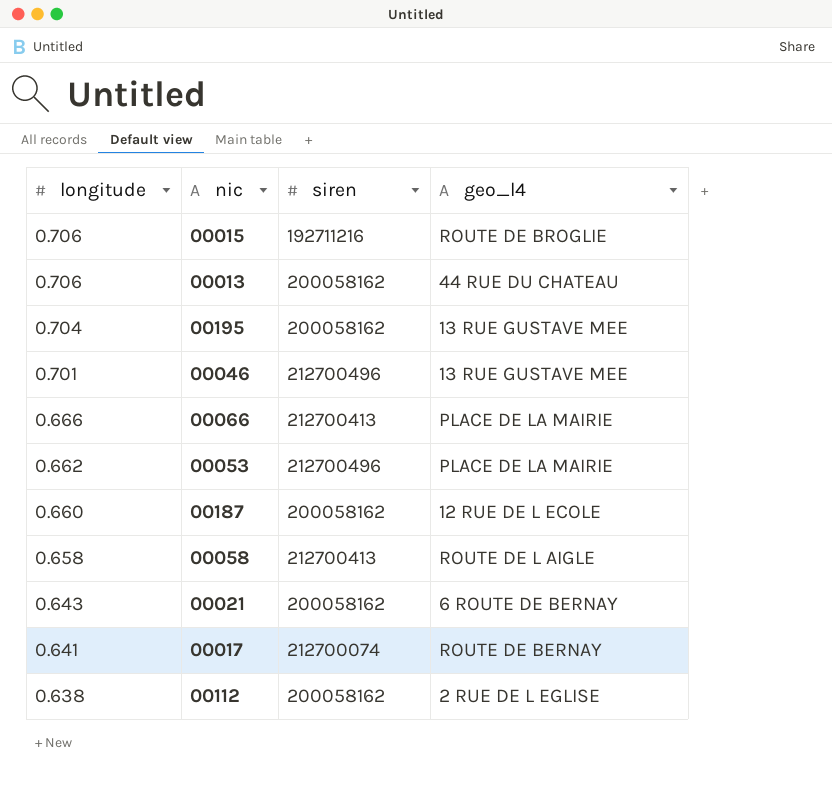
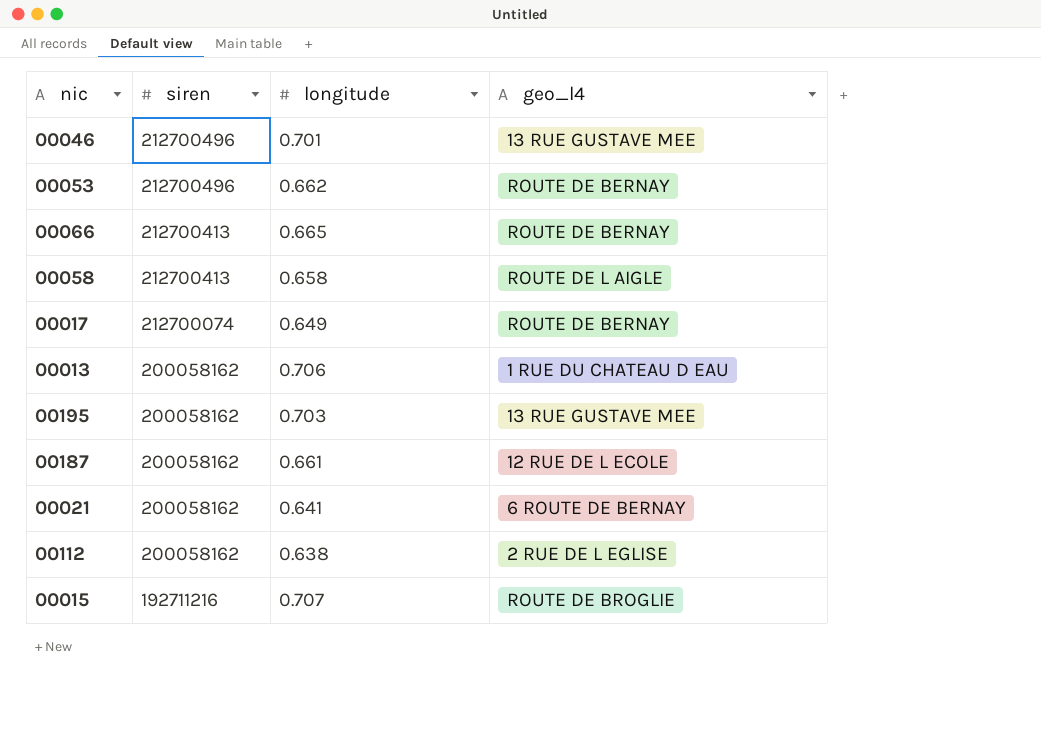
row order: longitude descending -> siren descending
column longitude | position: 1 -> 3
00053 | geo_l4: PLACE DE LA MAIRIE -> ROUTE DE BERNAY
00066 | longitude: 0.666 -> 0.665
00066 | geo_l4: PLACE DE LA MAIRIE -> ROUTE DE BERNAY
00017 | longitude: 0.641 -> 0.649
00013 | geo_l4: 44 RUE DU CHATEAU -> 1 RUE DU CHATEAU D EAU
00195 | longitude: 0.704 -> 0.703
00187 | longitude: 0.660 -> 0.661
00021 | longitude: 0.643 -> 0.641
00015 | longitude: 0.706 -> 0.707

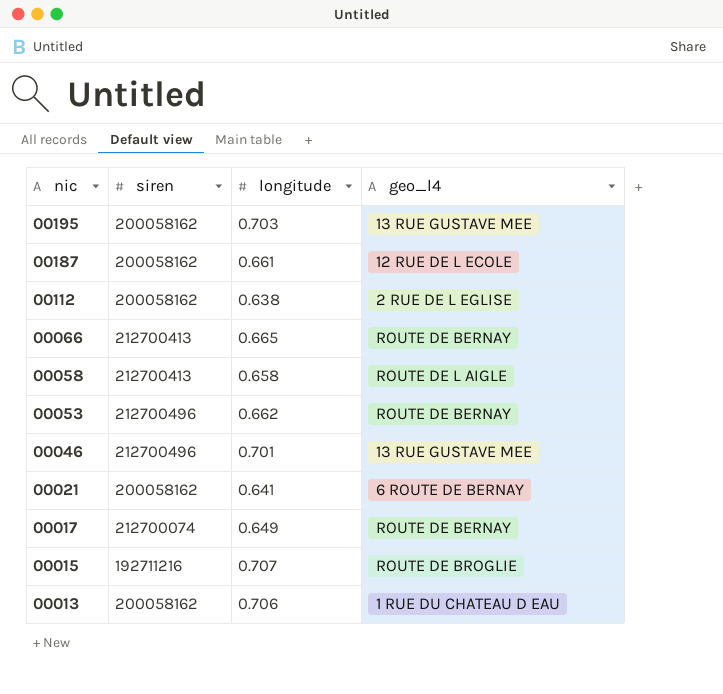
row order: siren descending -> nic descending

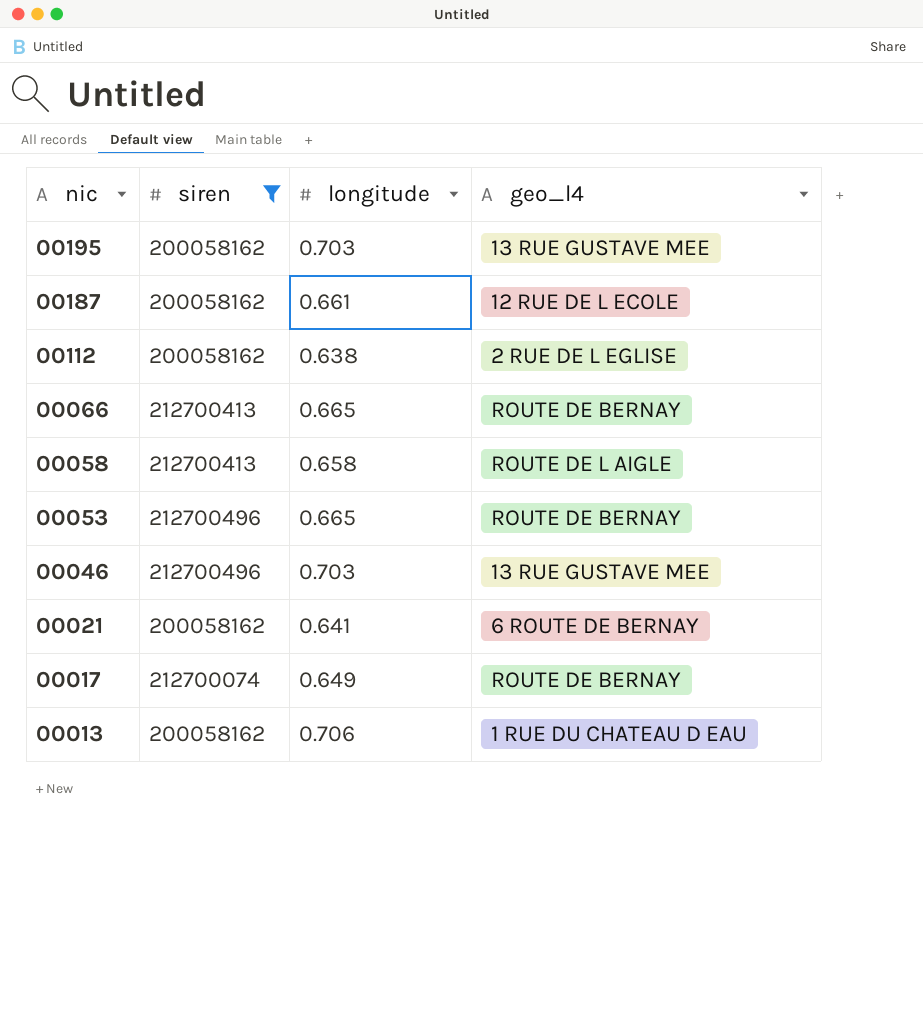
filter: none -> siren != 192711216
00053 | longitude: 0.662 -> 0.665
00046 | longitude: 0.701 -> 0.703

